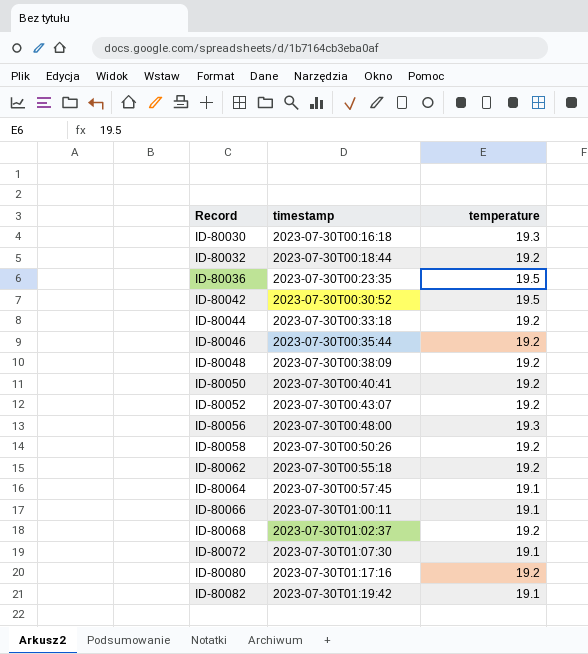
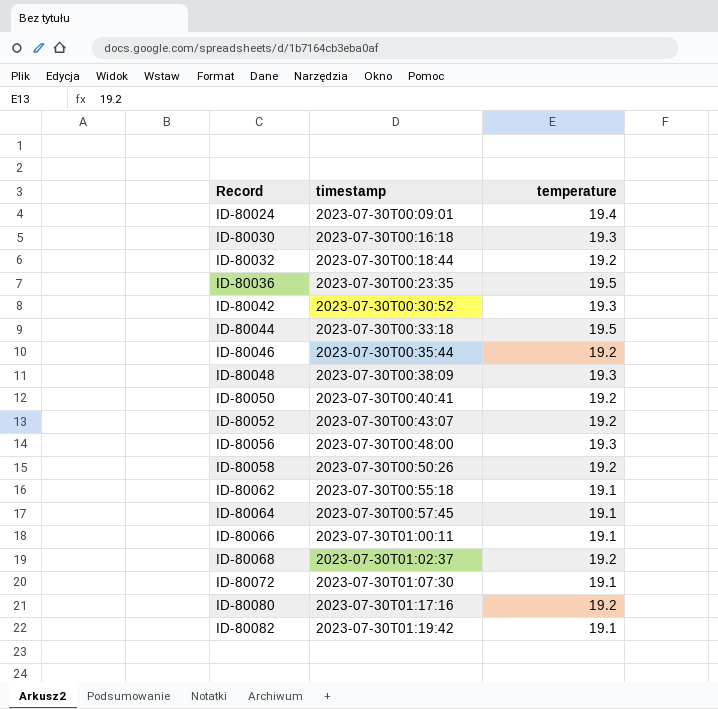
row ID-80024: none -> 2023-07-30T00:09:01 | 19.4
ID-80042 | temperature: 19.5 -> 19.3
ID-80044 | temperature: 19.2 -> 19.5
ID-80048 | temperature: 19.2 -> 19.3
ID-80062 | temperature: 19.2 -> 19.1

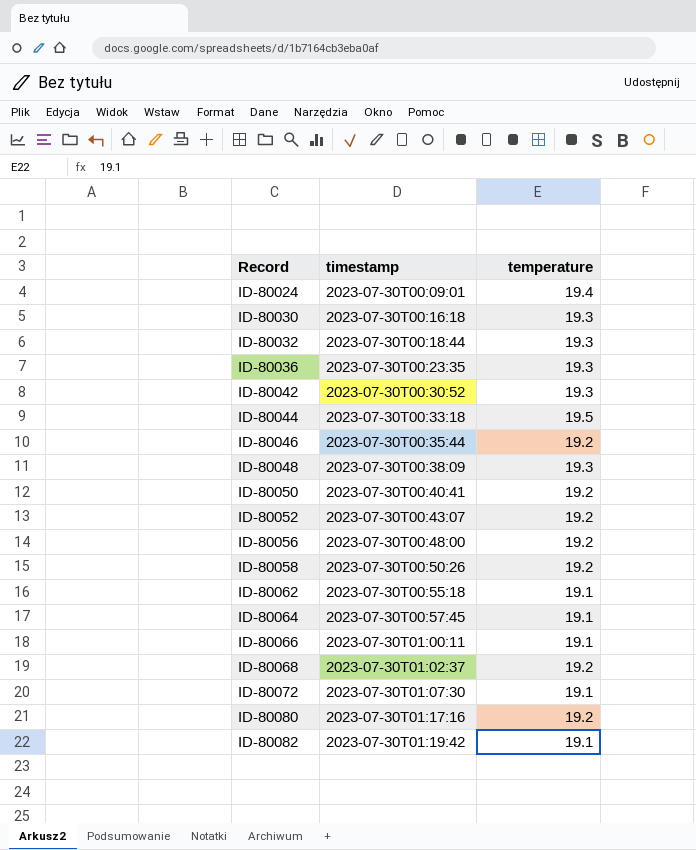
ID-80032 | temperature: 19.2 -> 19.3
ID-80036 | temperature: 19.5 -> 19.3
ID-80056 | temperature: 19.3 -> 19.2

